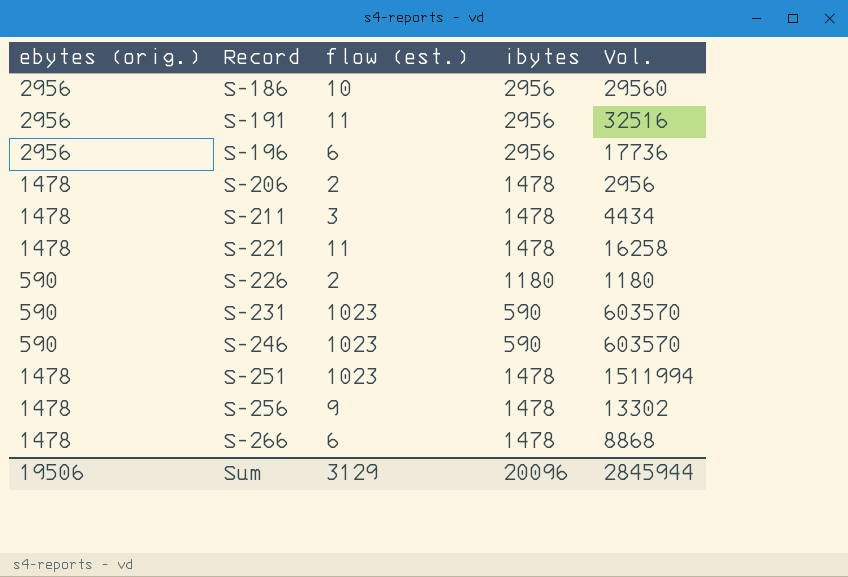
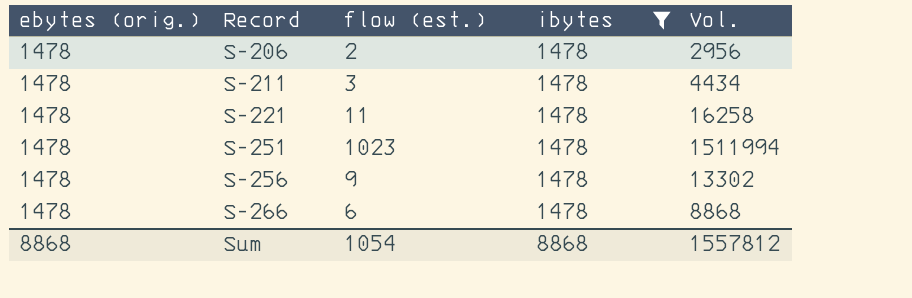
filter: none -> ibytes = 1478
Sum | ebytes (orig.): 19506 -> 8868
Sum | flow (est.): 3129 -> 1054
Sum | ibytes: 20096 -> 8868
Sum | Vol.: 2845944 -> 1557812

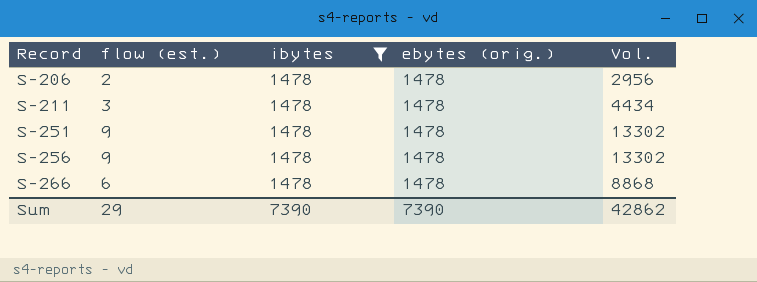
column ebytes (orig.) | position: 1 -> 4
row S-221: 1478 | 11 | 1478 | 16258 -> none
S-251 | flow (est.): 1023 -> 9
S-251 | Vol.: 1511994 -> 13302
Sum | flow (est.): 1054 -> 29
Sum | ibytes: 8868 -> 7390
Sum | ebytes (orig.): 8868 -> 7390
Sum | Vol.: 1557812 -> 42862

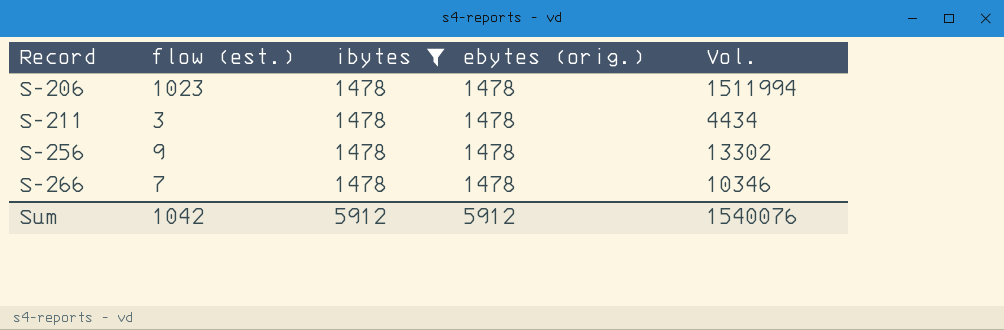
row S-251: 9 | 1478 | 1478 | 13302 -> none
S-206 | flow (est.): 2 -> 1023
S-206 | Vol.: 2956 -> 1511994
S-266 | flow (est.): 6 -> 7
S-266 | Vol.: 8868 -> 10346
Sum | flow (est.): 29 -> 1042
Sum | ibytes: 7390 -> 5912
Sum | ebytes (orig.): 7390 -> 5912
Sum | Vol.: 42862 -> 1540076

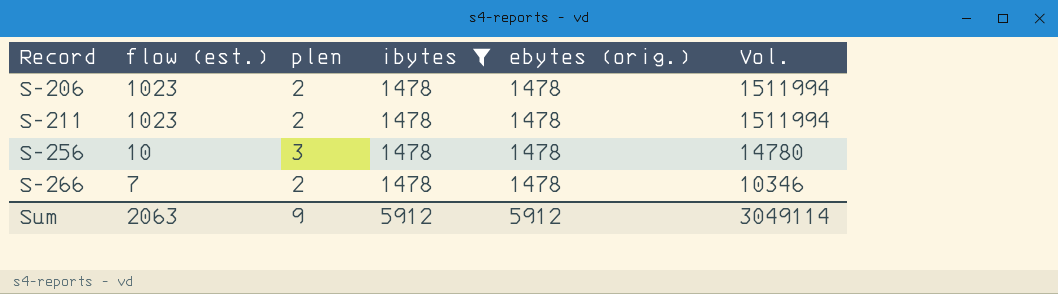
column plen | position: none -> 3
S-211 | flow (est.): 3 -> 1023
S-211 | Vol.: 4434 -> 1511994
S-256 | flow (est.): 9 -> 10
S-256 | Vol.: 13302 -> 14780
Sum | flow (est.): 1042 -> 2063
Sum | Vol.: 1540076 -> 3049114

